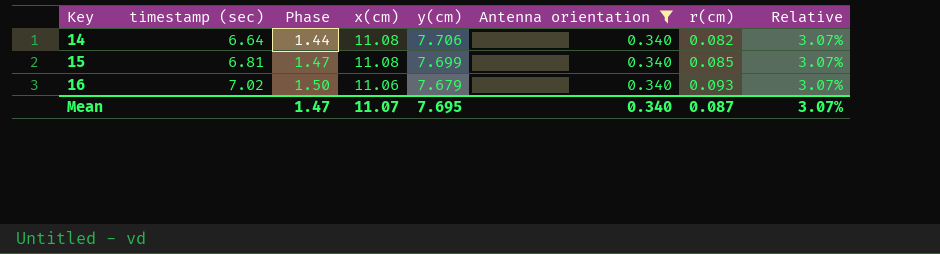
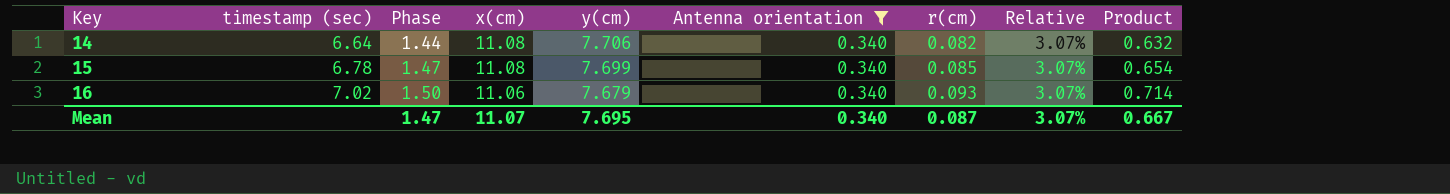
column Product | formula: none -> [y(cm)] * [r(cm)]
15 | timestamp (sec): 6.81 -> 6.78

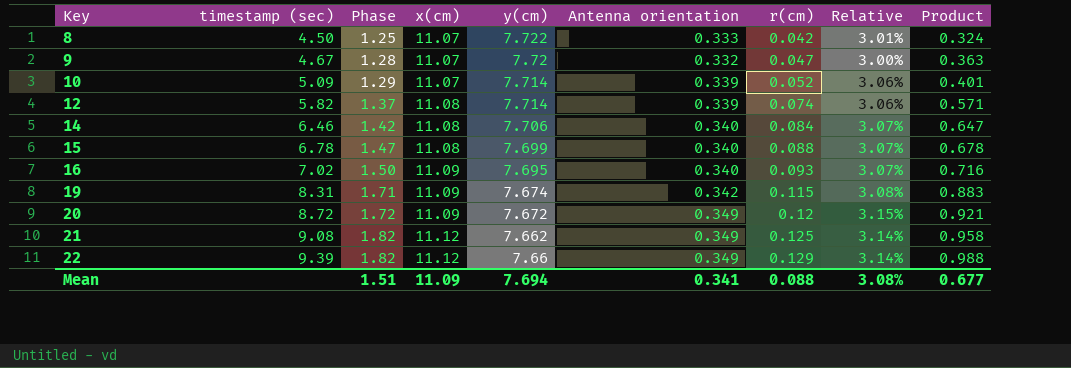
filter: Antenna orientation = 0.340 -> none
14 | timestamp (sec): 6.64 -> 6.46
14 | Phase: 1.44 -> 1.42
14 | r(cm): 0.082 -> 0.084
14 | Product: 0.632 -> 0.647
15 | r(cm): 0.085 -> 0.088
15 | Product: 0.654 -> 0.678
16 | x(cm): 11.06 -> 11.09
16 | y(cm): 7.679 -> 7.695
16 | Product: 0.714 -> 0.716
Mean | Phase: 1.47 -> 1.51
Mean | x(cm): 11.07 -> 11.09
Mean | y(cm): 7.695 -> 7.694
Mean | Antenna orientation: 0.340 -> 0.341
Mean | r(cm): 0.087 -> 0.088
Mean | Relative: 3.07% -> 3.08%
Mean | Product: 0.667 -> 0.677

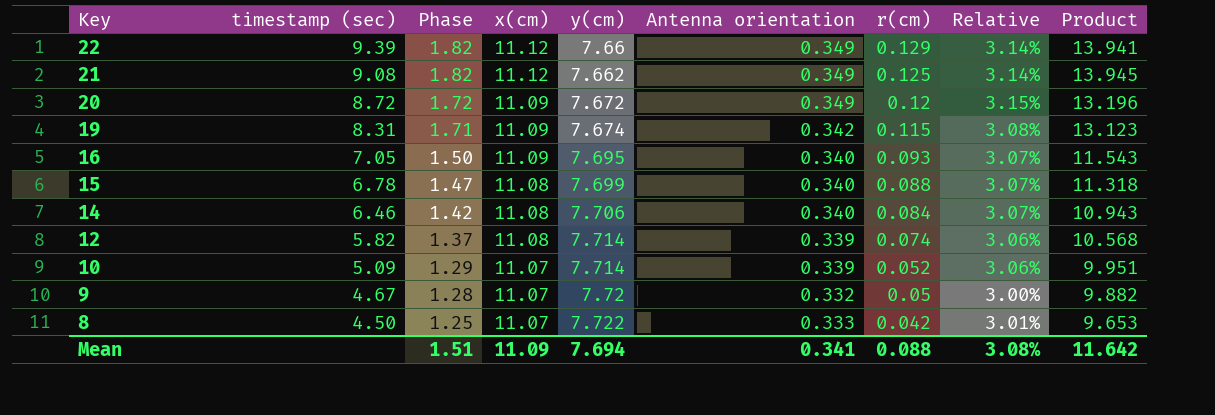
row order: Key ascending -> Key descending
column Product | formula: [y(cm)] * [r(cm)] -> [Phase] * [y(cm)]
16 | timestamp (sec): 7.02 -> 7.05
9 | r(cm): 0.047 -> 0.05
Mean | Product: 0.677 -> 11.642

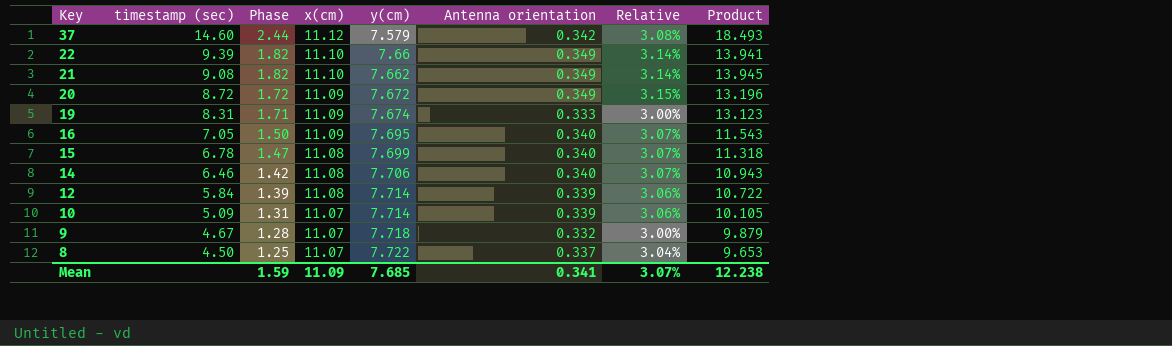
column r(cm) | position: 7 -> none
row 37: none -> 14.60 | 2.44 | 11.12 | 7.579 | 0.342 | 3.08% | 18.493
22 | x(cm): 11.12 -> 11.10
21 | x(cm): 11.12 -> 11.10
19 | Antenna orientation: 0.342 -> 0.333
19 | Relative: 3.08% -> 3.00%
12 | timestamp (sec): 5.82 -> 5.84
12 | Phase: 1.37 -> 1.39
12 | Product: 10.568 -> 10.722
10 | Phase: 1.29 -> 1.31
10 | Product: 9.951 -> 10.105
9 | y(cm): 7.72 -> 7.718
9 | Product: 9.882 -> 9.879
8 | Antenna orientation: 0.333 -> 0.337
8 | Relative: 3.01% -> 3.04%
Mean | Phase: 1.51 -> 1.59
Mean | y(cm): 7.694 -> 7.685
Mean | Relative: 3.08% -> 3.07%
Mean | Product: 11.642 -> 12.238

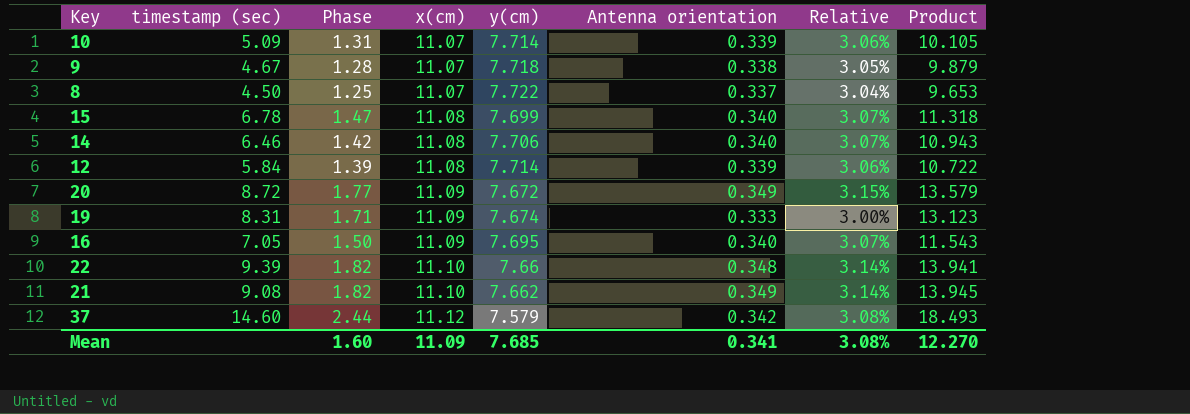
row order: Key descending -> x(cm) ascending
9 | Antenna orientation: 0.332 -> 0.338
9 | Relative: 3.00% -> 3.05%
20 | Phase: 1.72 -> 1.77
20 | Product: 13.196 -> 13.579
22 | Antenna orientation: 0.349 -> 0.348
Mean | Phase: 1.59 -> 1.60
Mean | Relative: 3.07% -> 3.08%
Mean | Product: 12.238 -> 12.270

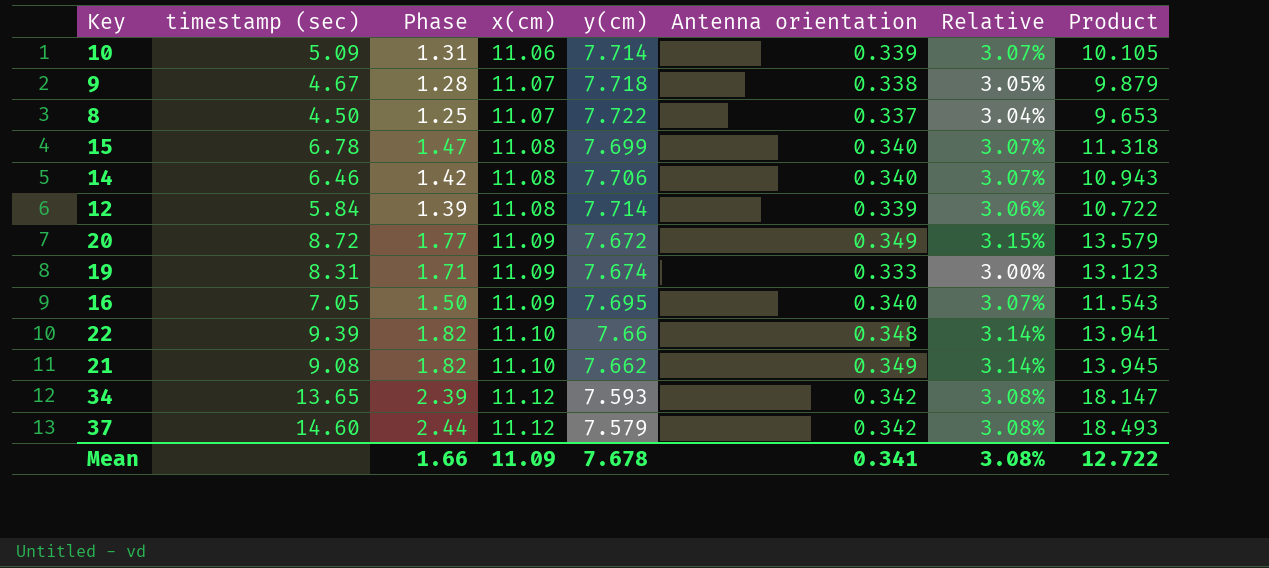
10 | x(cm): 11.07 -> 11.06
10 | Relative: 3.06% -> 3.07%
row 34: none -> 13.65 | 2.39 | 11.12 | 7.593 | 0.342 | 3.08% | 18.147
Mean | Phase: 1.60 -> 1.66
Mean | y(cm): 7.685 -> 7.678
Mean | Product: 12.270 -> 12.722

